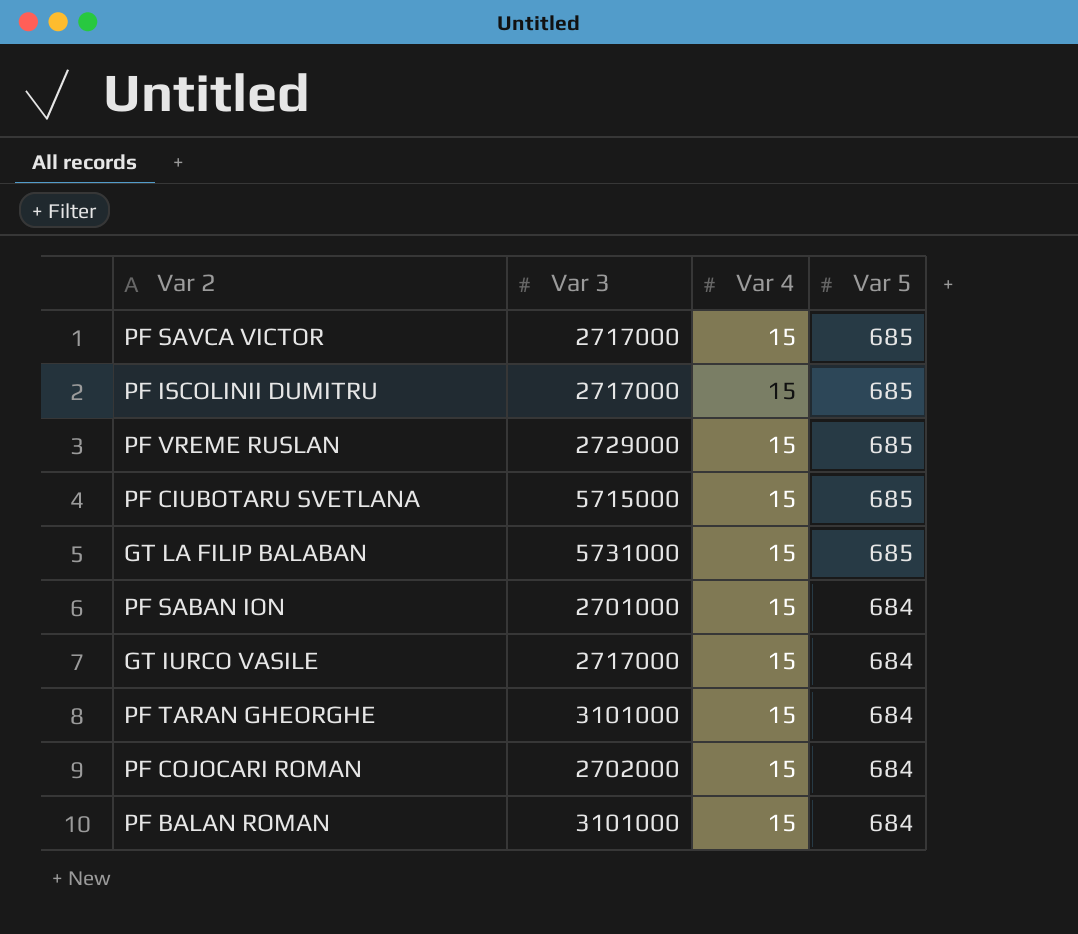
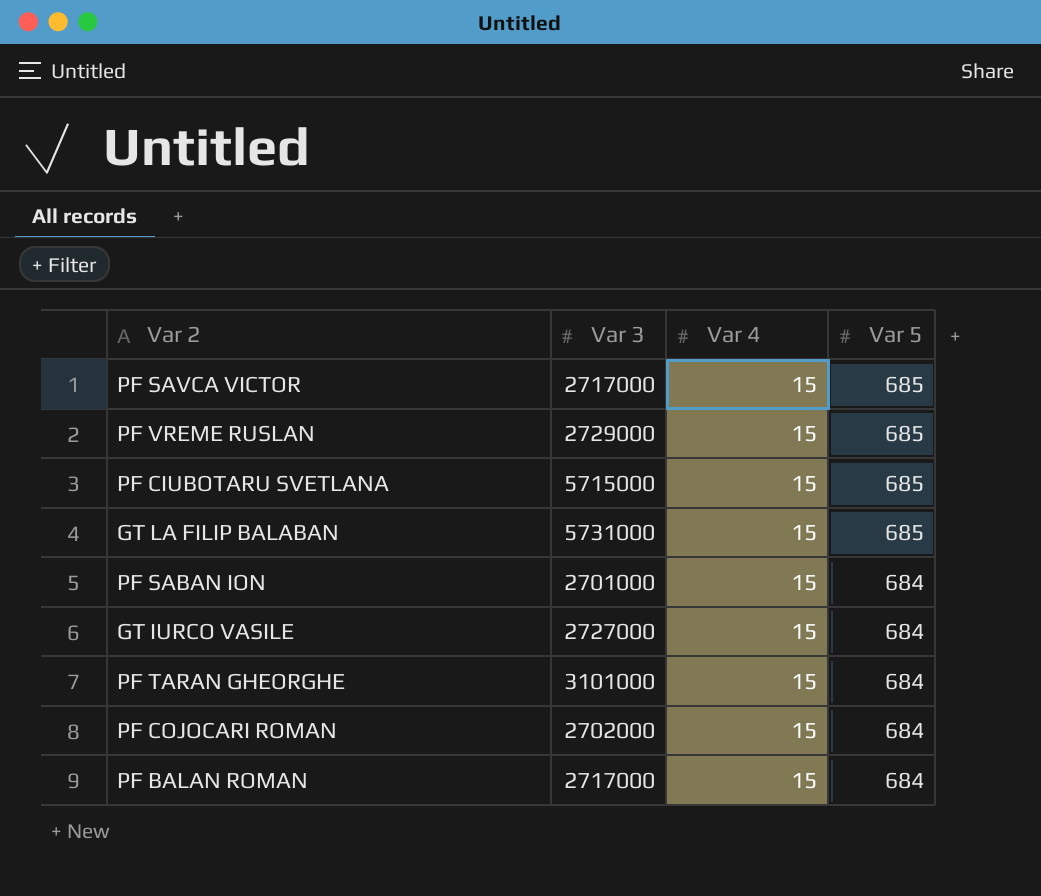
row PF ISCOLINII DUMITRU: 2717000 | 15 | 685 -> none
GT IURCO VASILE | Var 3: 2717000 -> 2727000
PF BALAN ROMAN | Var 3: 3101000 -> 2717000

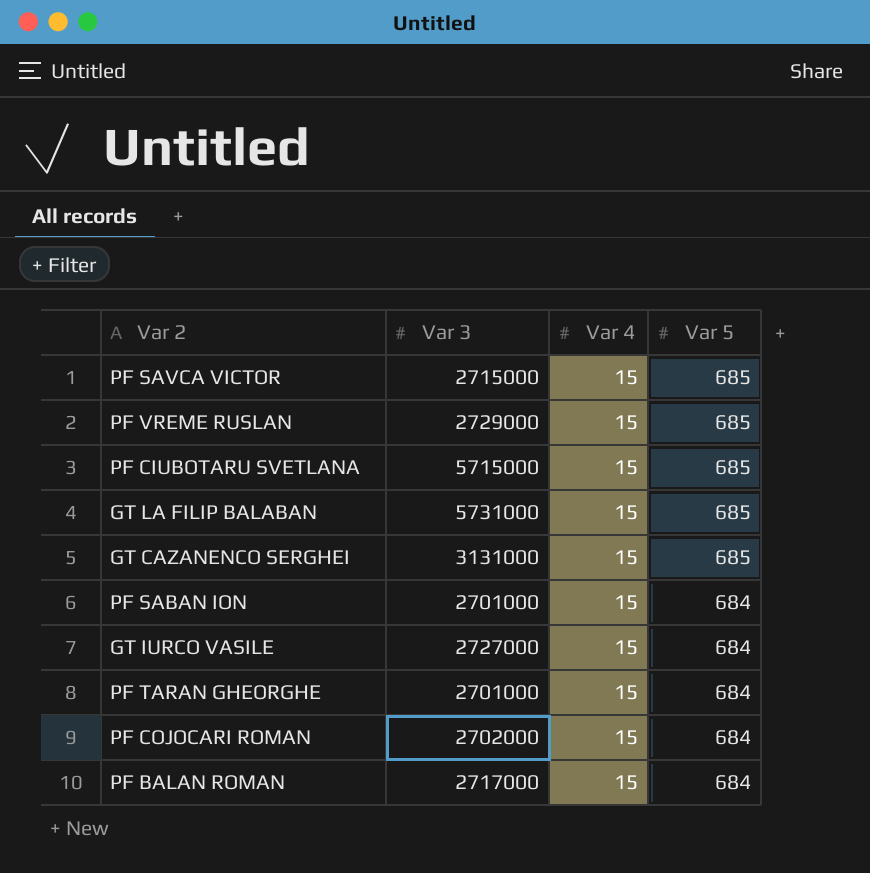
PF SAVCA VICTOR | Var 3: 2717000 -> 2715000
row GT CAZANENCO SERGHEI: none -> 3131000 | 15 | 685
PF TARAN GHEORGHE | Var 3: 3101000 -> 2701000

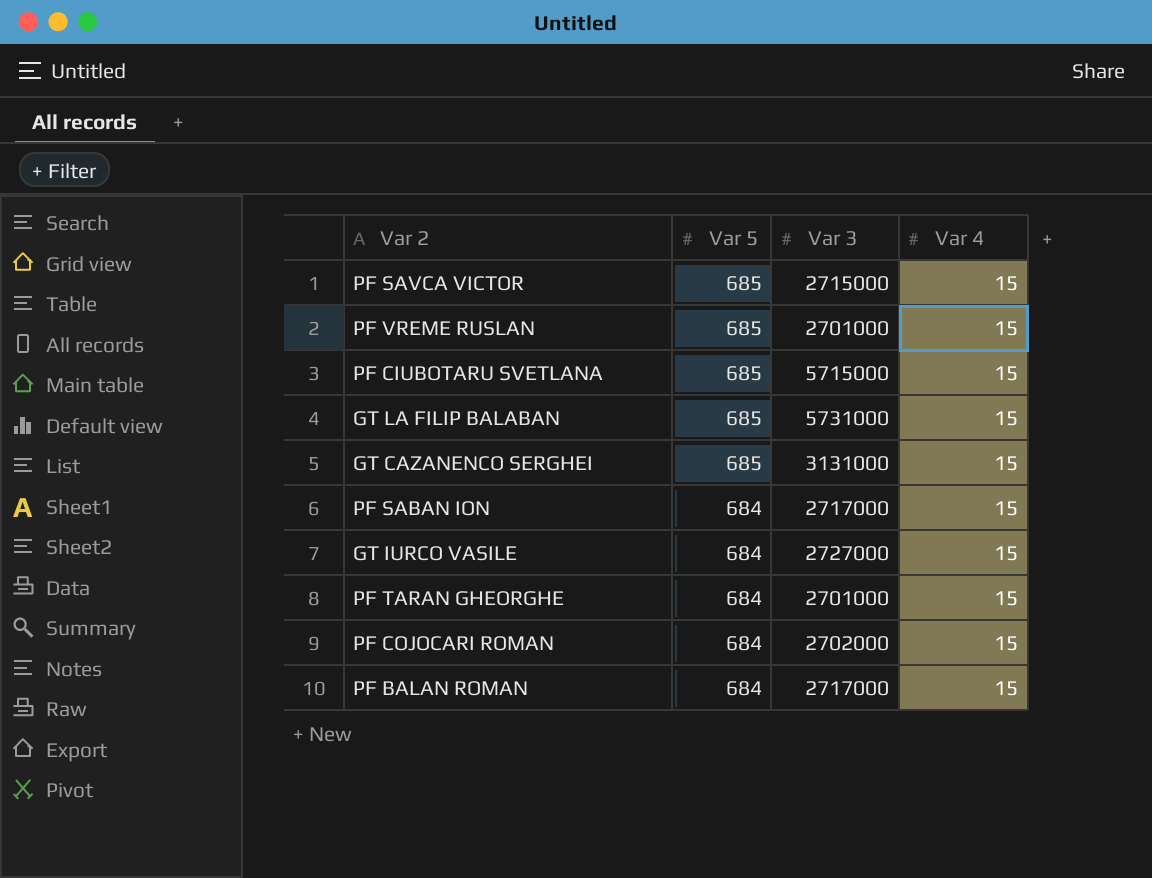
column Var 5 | position: 4 -> 2
PF VREME RUSLAN | Var 3: 2729000 -> 2701000
PF SABAN ION | Var 3: 2701000 -> 2717000

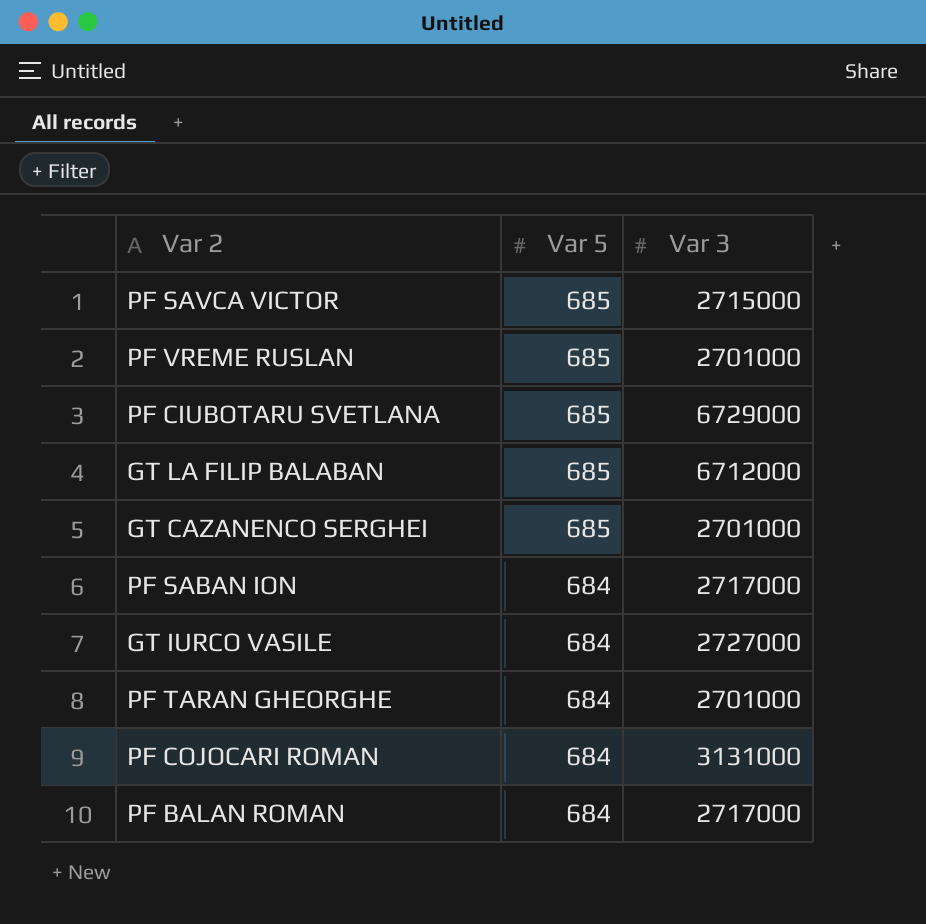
column Var 4 | position: 4 -> none
PF CIUBOTARU SVETLANA | Var 3: 5715000 -> 6729000
GT LA FILIP BALABAN | Var 3: 5731000 -> 6712000
GT CAZANENCO SERGHEI | Var 3: 3131000 -> 2701000
PF COJOCARI ROMAN | Var 3: 2702000 -> 3131000

